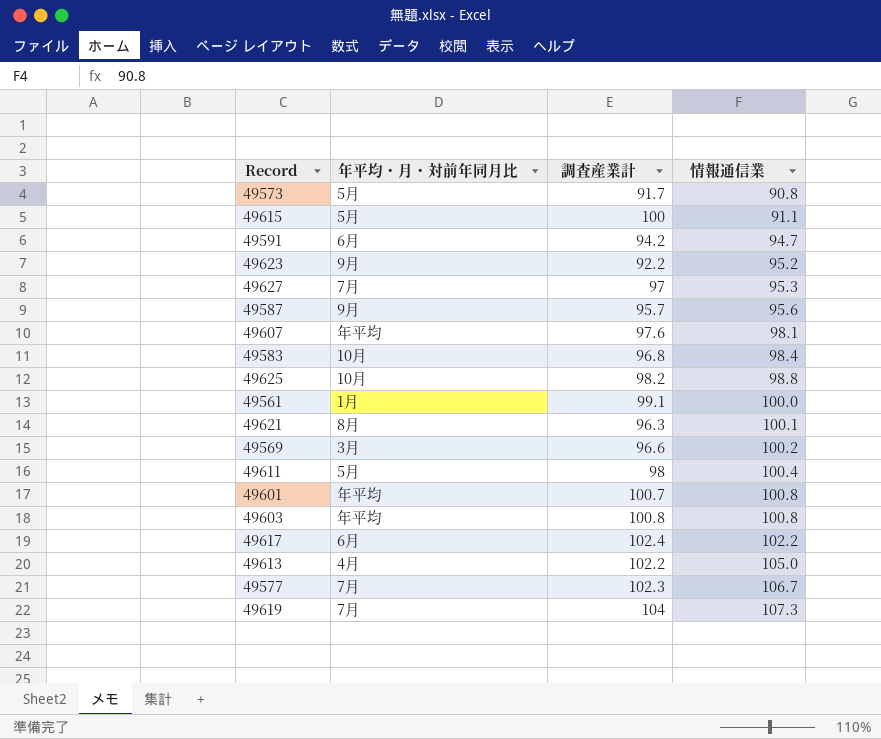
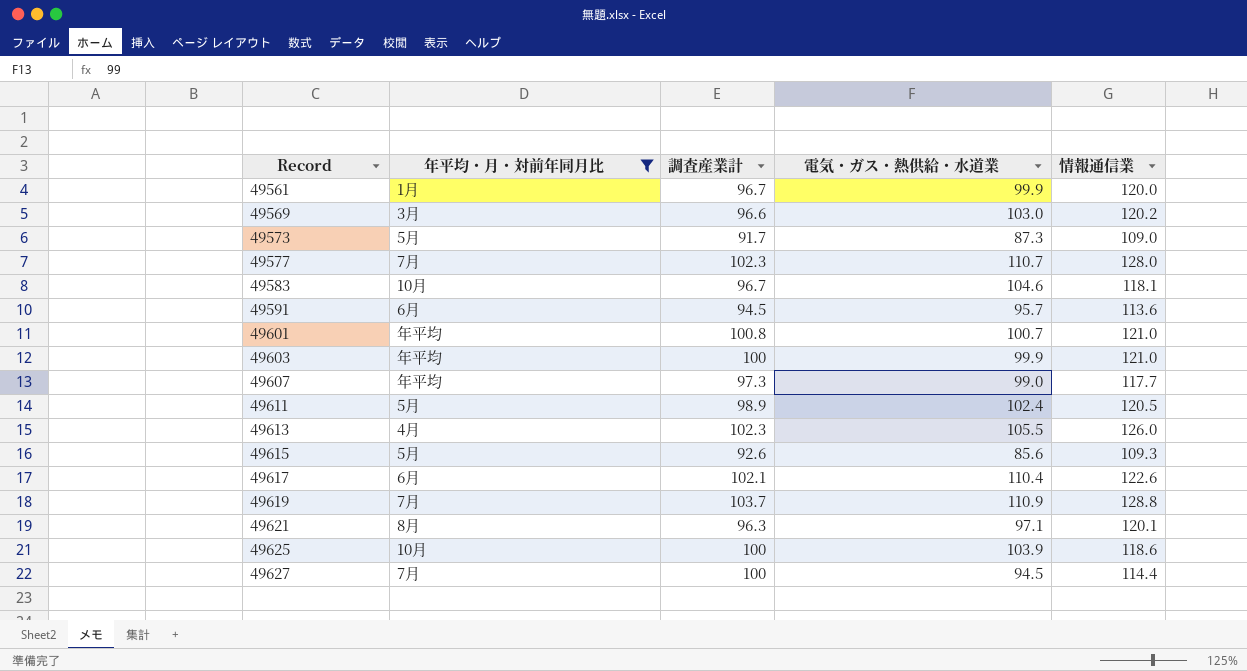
filter: none -> 年平均・月・対前年同月比 != 9月
row order: 情報通信業 ascending -> Record ascending
column 電気・ガス・熱供給・水道業 | position: none -> 4
49561 | 調査産業計: 99.1 -> 96.7
49561 | 情報通信業: 100.0 -> 120.0
49569 | 情報通信業: 100.2 -> 120.2
49573 | 情報通信業: 90.8 -> 109.0
49577 | 情報通信業: 106.7 -> 128.0
49583 | 調査産業計: 96.8 -> 96.7
49583 | 情報通信業: 98.4 -> 118.1
49591 | 調査産業計: 94.2 -> 94.5
49591 | 情報通信業: 94.7 -> 113.6
49601 | 調査産業計: 100.7 -> 100.8
49601 | 情報通信業: 100.8 -> 121.0
49603 | 調査産業計: 100.8 -> 100
49603 | 情報通信業: 100.8 -> 121.0
49607 | 調査産業計: 97.6 -> 97.3
49607 | 情報通信業: 98.1 -> 117.7
49611 | 調査産業計: 98 -> 98.9
49611 | 情報通信業: 100.4 -> 120.5
49613 | 調査産業計: 102.2 -> 102.3
49613 | 情報通信業: 105.0 -> 126.0
49615 | 調査産業計: 100 -> 92.6
49615 | 情報通信業: 91.1 -> 109.3
49617 | 調査産業計: 102.4 -> 102.1
49617 | 情報通信業: 102.2 -> 122.6
49619 | 調査産業計: 104 -> 103.7
49619 | 情報通信業: 107.3 -> 128.8
49621 | 情報通信業: 100.1 -> 120.1
49625 | 調査産業計: 98.2 -> 100
49625 | 情報通信業: 98.8 -> 118.6
49627 | 調査産業計: 97 -> 100
49627 | 情報通信業: 95.3 -> 114.4

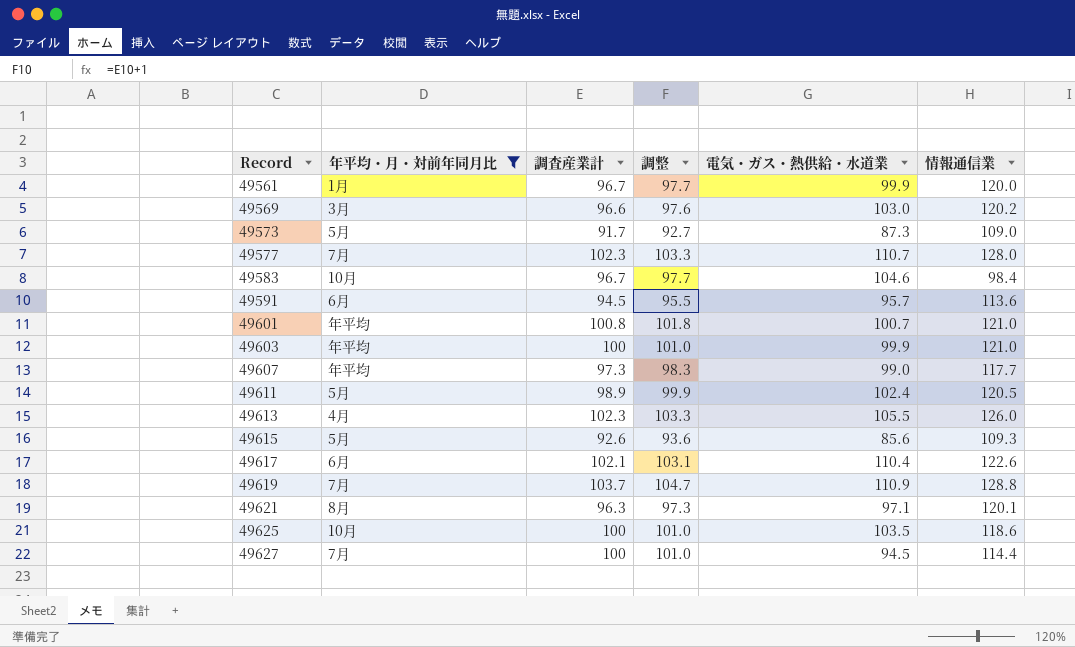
column 調整 | formula: none -> [調査産業計] + 1
49583 | 情報通信業: 118.1 -> 98.4
49625 | 電気・ガス・熱供給・水道業: 103.9 -> 103.5

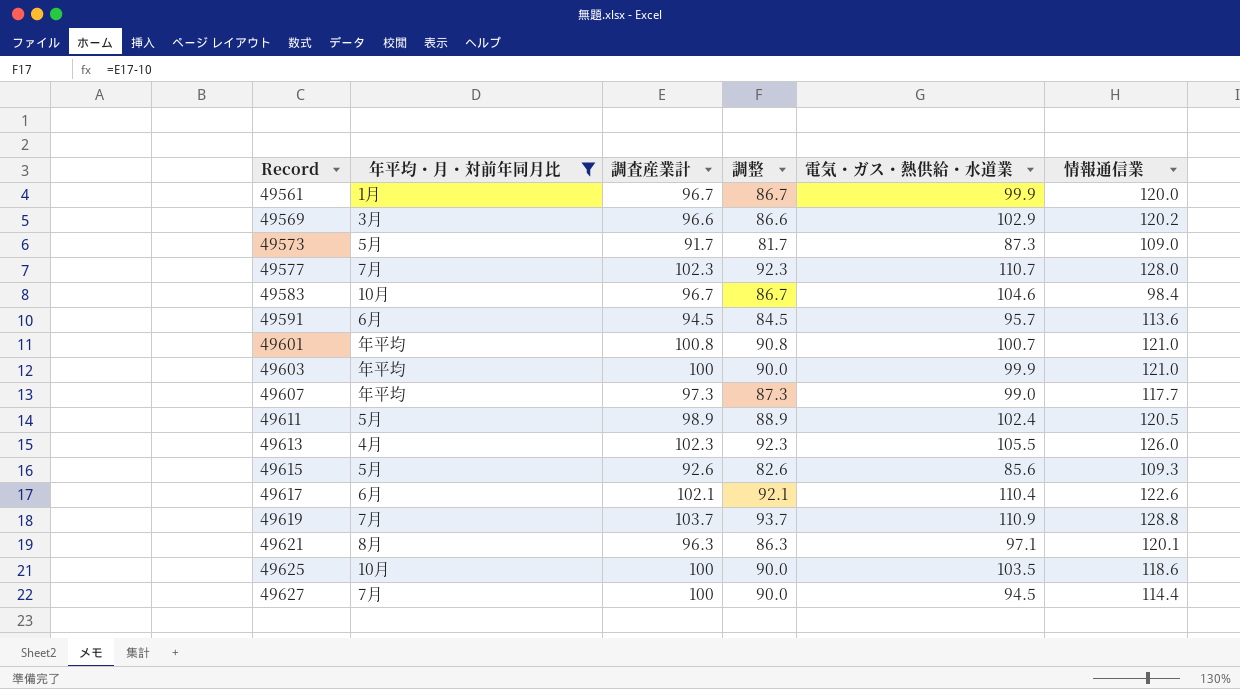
column 調整 | formula: [調査産業計] + 1 -> [調査産業計] - 10
49569 | 電気・ガス・熱供給・水道業: 103.0 -> 102.9

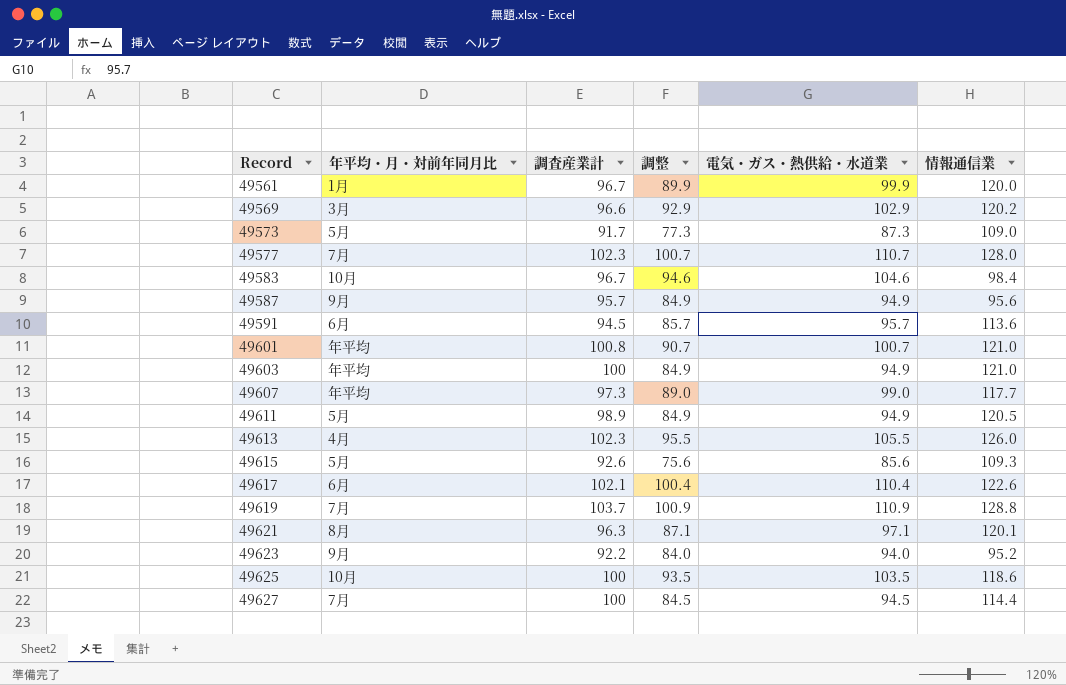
filter: 年平均・月・対前年同月比 != 9月 -> none
column 調整 | formula: [調査産業計] - 10 -> [電気・ガス・熱供給・水道業] - 10
49603 | 電気・ガス・熱供給・水道業: 99.9 -> 94.9
49611 | 電気・ガス・熱供給・水道業: 102.4 -> 94.9

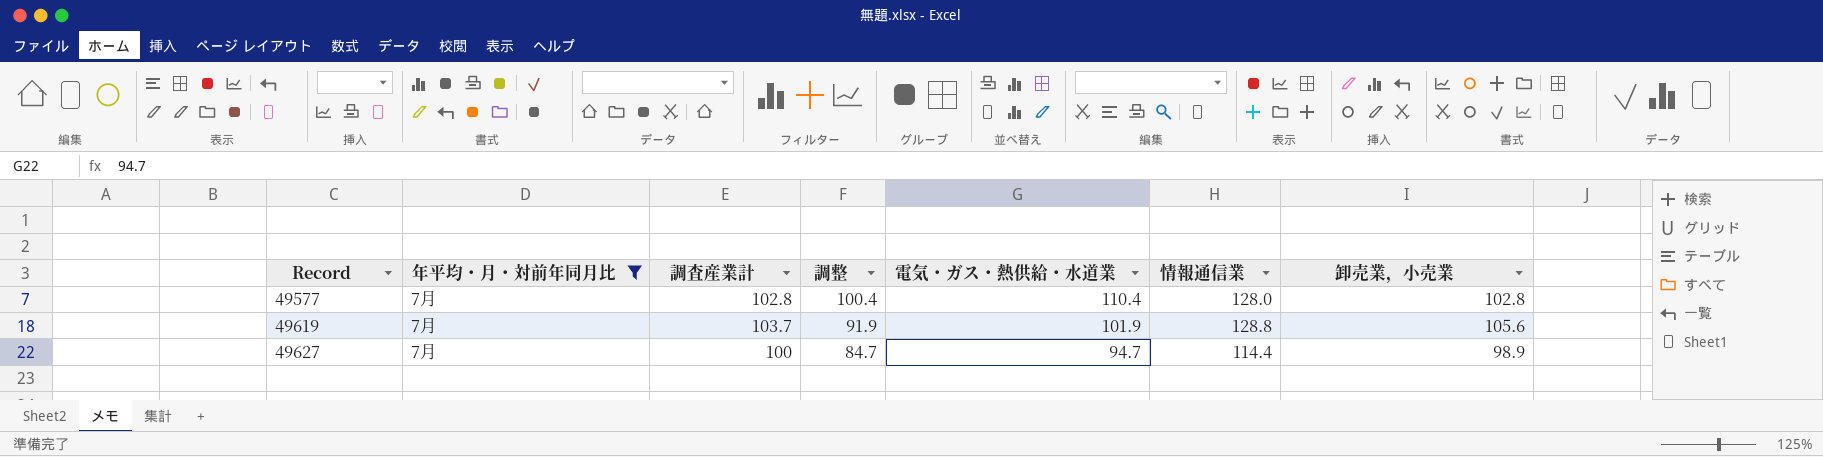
filter: none -> 年平均・月・対前年同月比 = 7月
column 卸売業，小売業 | position: none -> 7
49577 | 調査産業計: 102.3 -> 102.8
49577 | 調整: 100.7 -> 100.4
49577 | 電気・ガス・熱供給・水道業: 110.7 -> 110.4
49619 | 調整: 100.9 -> 91.9
49619 | 電気・ガス・熱供給・水道業: 110.9 -> 101.9
49627 | 調整: 84.5 -> 84.7
49627 | 電気・ガス・熱供給・水道業: 94.5 -> 94.7

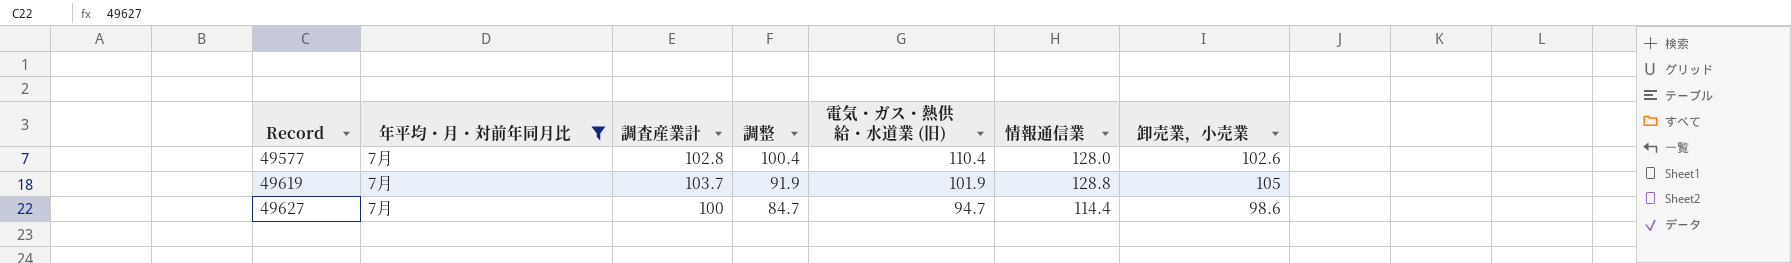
column name: 電気・ガス・熱供給・水道業 -> 電気・ガス・熱供給・水道業 (旧)
49577 | 卸売業，小売業: 102.8 -> 102.6
49619 | 卸売業，小売業: 105.6 -> 105
49627 | 卸売業，小売業: 98.9 -> 98.6

